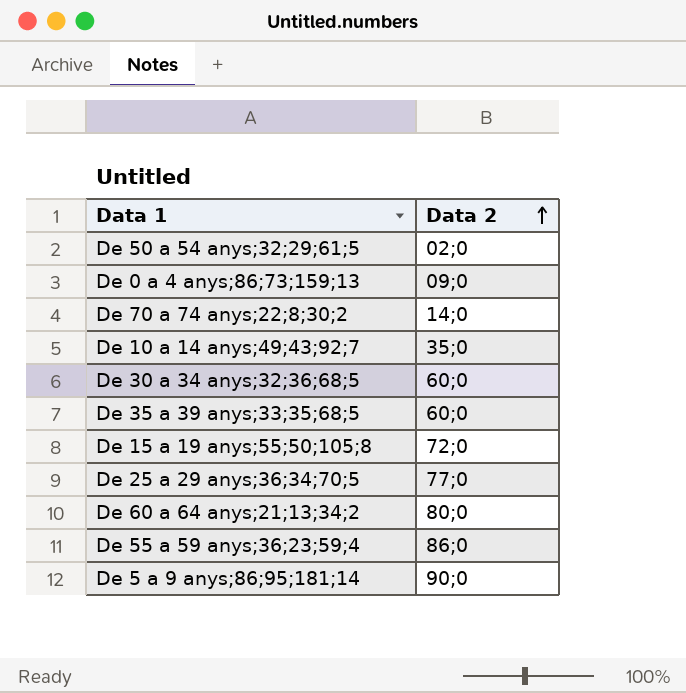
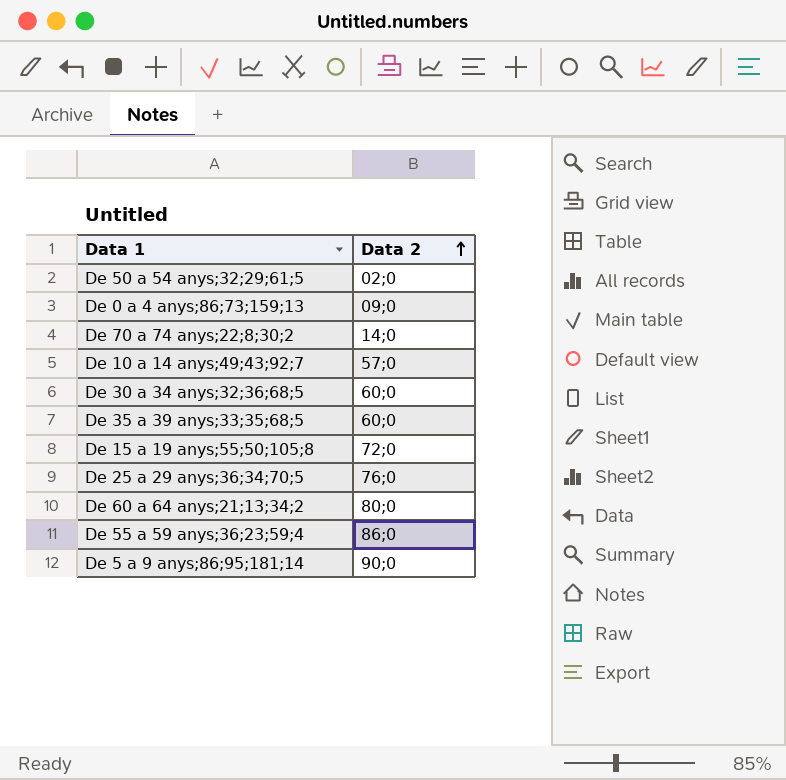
De 10 a 14 anys;49;43;92;7 | Data 2: 35;0 -> 57;0
De 25 a 29 anys;36;34;70;5 | Data 2: 77;0 -> 76;0

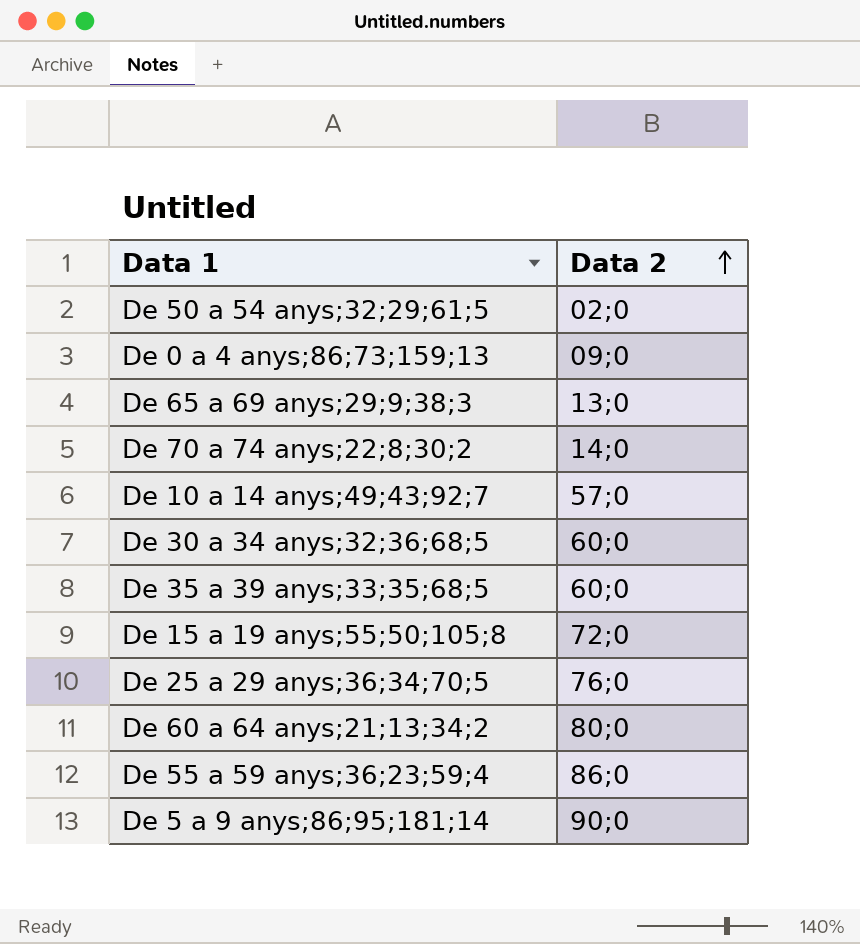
row De 65 a 69 anys;29;9;38;3: none -> 13;0

